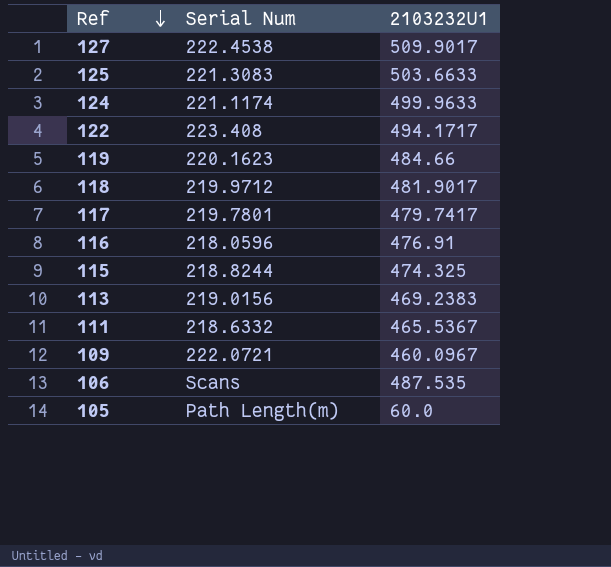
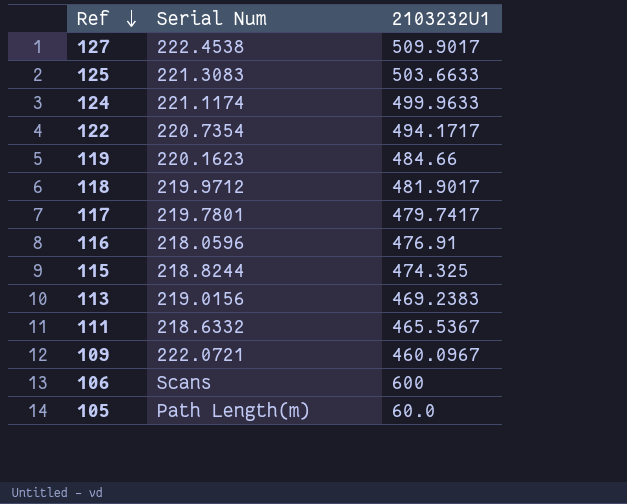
122 | Serial Num: 223.408 -> 220.7354
106 | 2103232U1: 487.535 -> 600

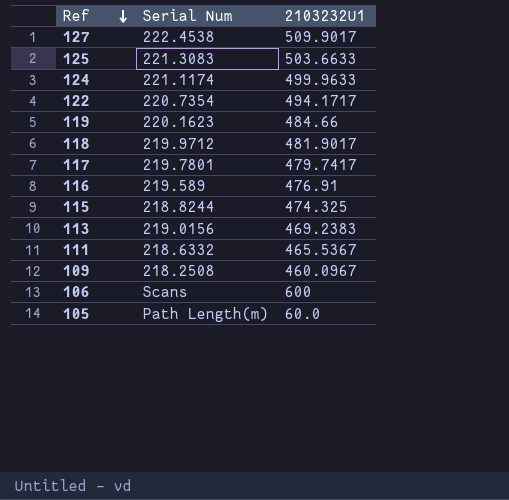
116 | Serial Num: 218.0596 -> 219.589
109 | Serial Num: 222.0721 -> 218.2508

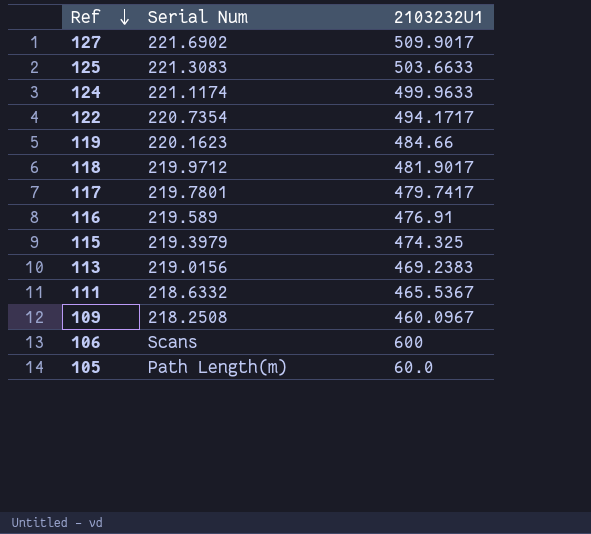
127 | Serial Num: 222.4538 -> 221.6902
115 | Serial Num: 218.8244 -> 219.3979

